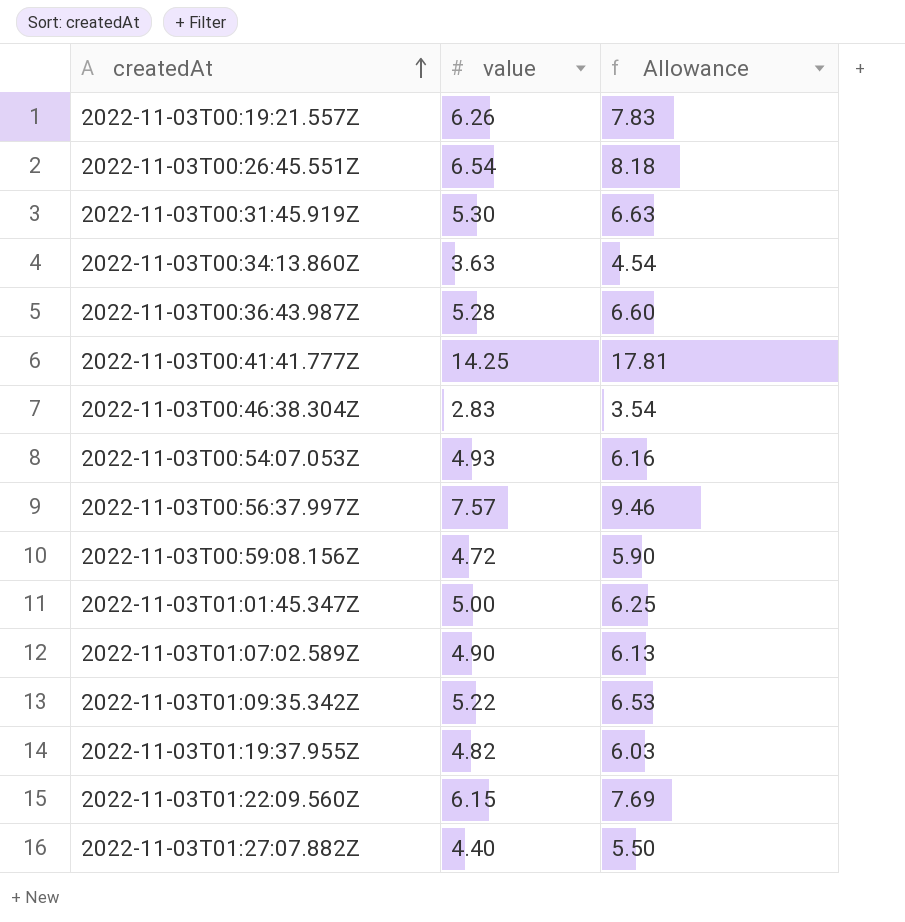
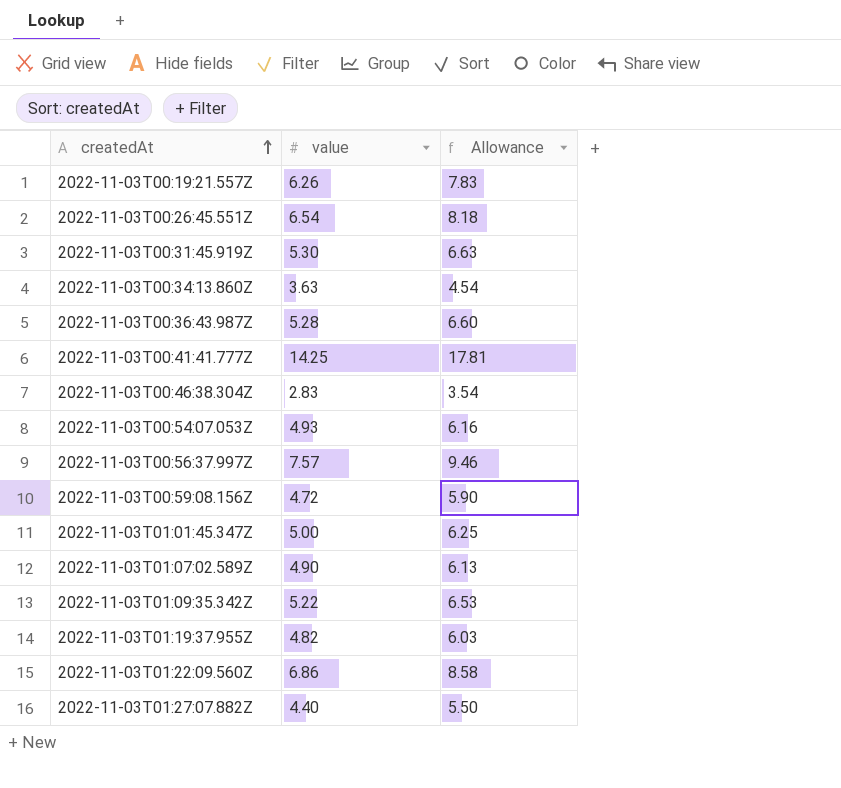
2022-11-03T01:22:09.560Z | value: 6.15 -> 6.86
2022-11-03T01:22:09.560Z | Allowance: 7.69 -> 8.58

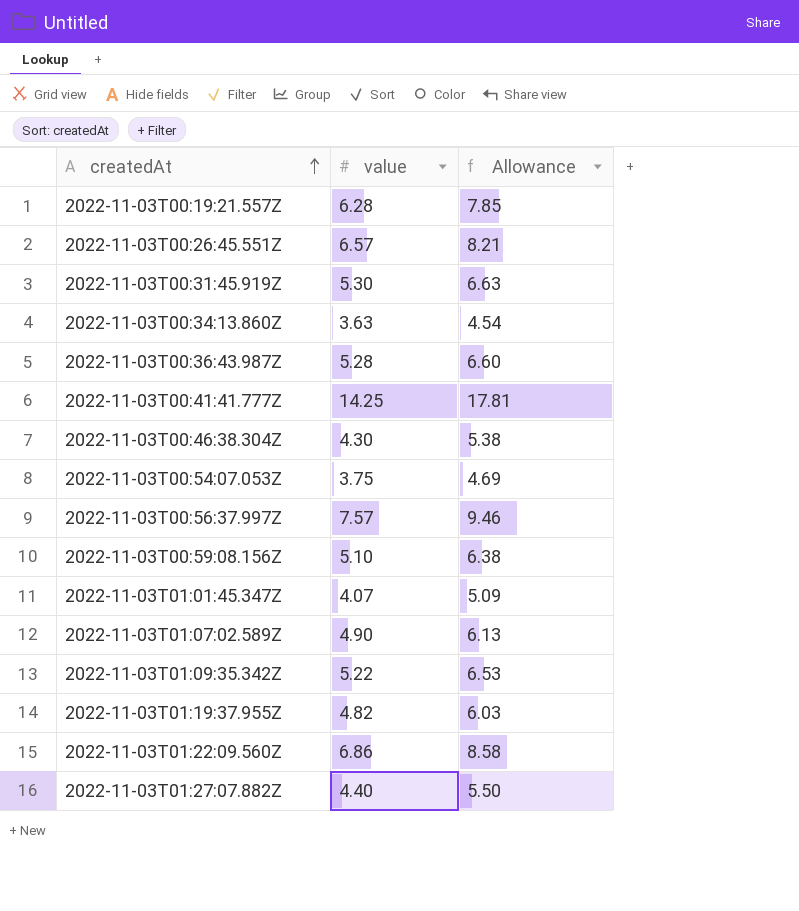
2022-11-03T00:19:21.557Z | value: 6.26 -> 6.28
2022-11-03T00:19:21.557Z | Allowance: 7.83 -> 7.85
2022-11-03T00:26:45.551Z | value: 6.54 -> 6.57
2022-11-03T00:26:45.551Z | Allowance: 8.18 -> 8.21
2022-11-03T00:46:38.304Z | value: 2.83 -> 4.30
2022-11-03T00:46:38.304Z | Allowance: 3.54 -> 5.38
2022-11-03T00:54:07.053Z | value: 4.93 -> 3.75
2022-11-03T00:54:07.053Z | Allowance: 6.16 -> 4.69
2022-11-03T00:59:08.156Z | value: 4.72 -> 5.10
2022-11-03T00:59:08.156Z | Allowance: 5.90 -> 6.38
2022-11-03T01:01:45.347Z | value: 5.00 -> 4.07
2022-11-03T01:01:45.347Z | Allowance: 6.25 -> 5.09

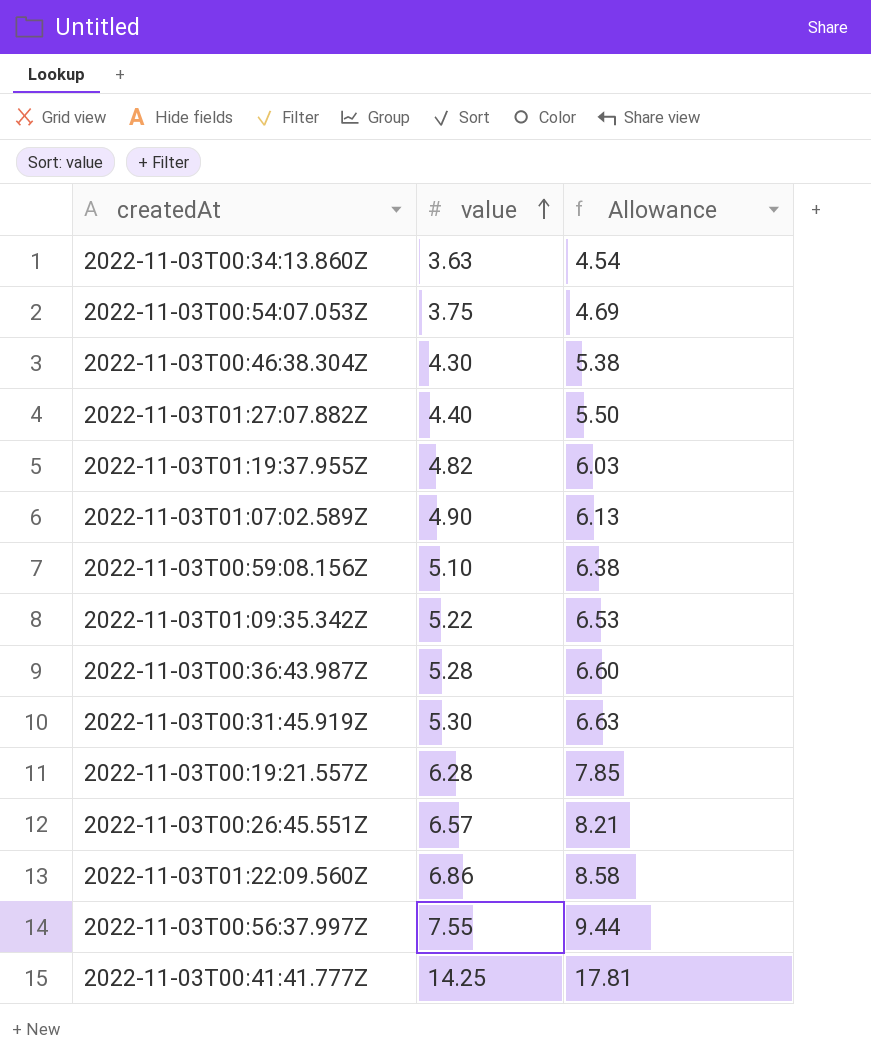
row order: createdAt ascending -> value ascending
row 2022-11-03T01:01:45.347Z: 4.07 | 5.09 -> none
2022-11-03T00:56:37.997Z | value: 7.57 -> 7.55
2022-11-03T00:56:37.997Z | Allowance: 9.46 -> 9.44

